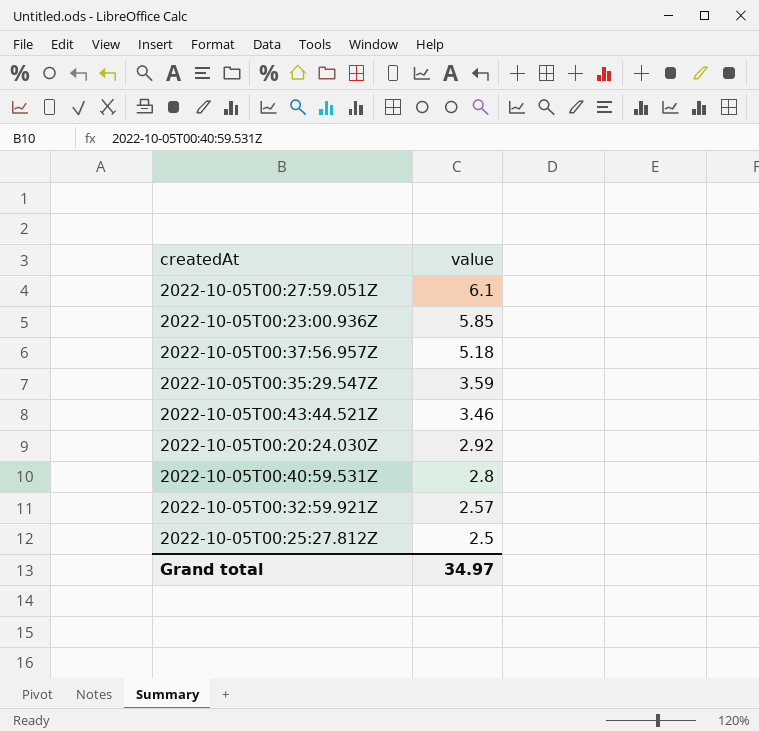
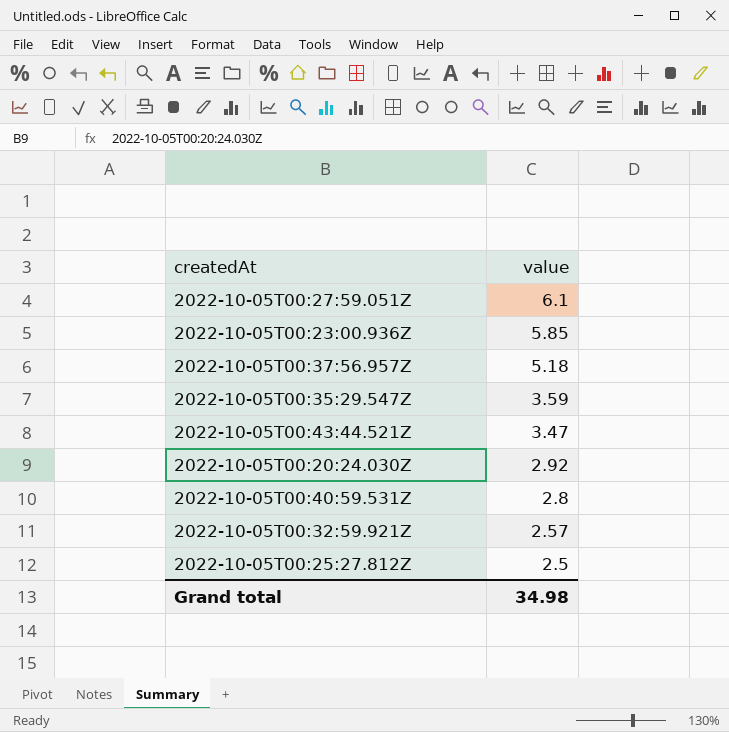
2022-10-05T00:43:44.521Z | value: 3.46 -> 3.47
Grand total | value: 34.97 -> 34.98

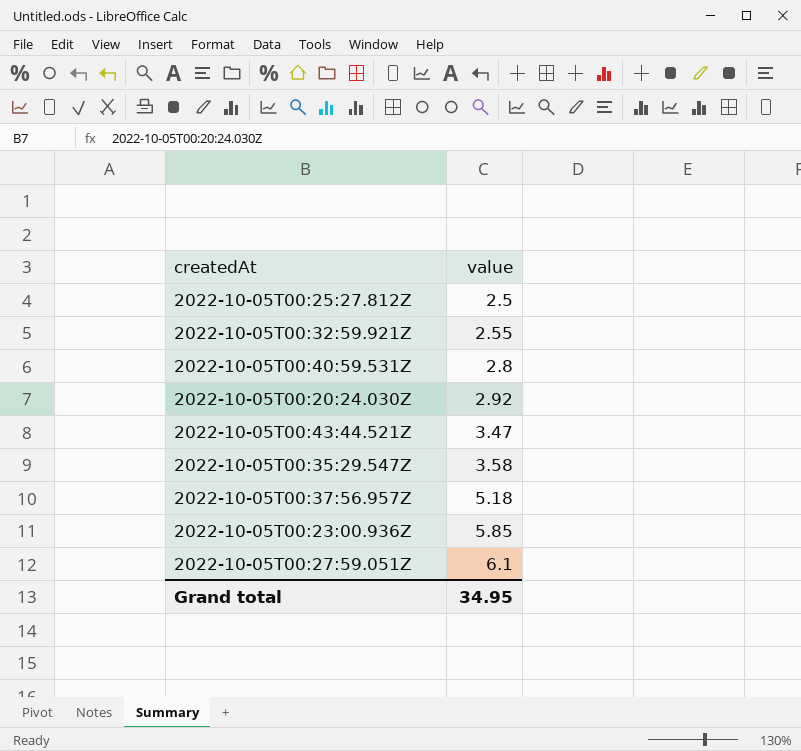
row order: value descending -> value ascending
2022-10-05T00:32:59.921Z | value: 2.57 -> 2.55
2022-10-05T00:35:29.547Z | value: 3.59 -> 3.58
Grand total | value: 34.98 -> 34.95

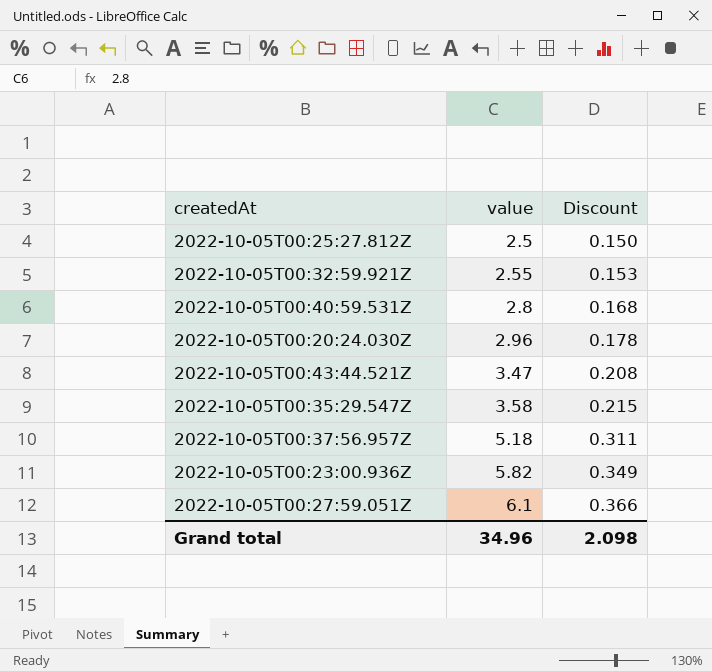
column Discount | formula: none -> [value] * 0.06
2022-10-05T00:20:24.030Z | value: 2.92 -> 2.96
2022-10-05T00:23:00.936Z | value: 5.85 -> 5.82
Grand total | value: 34.95 -> 34.96

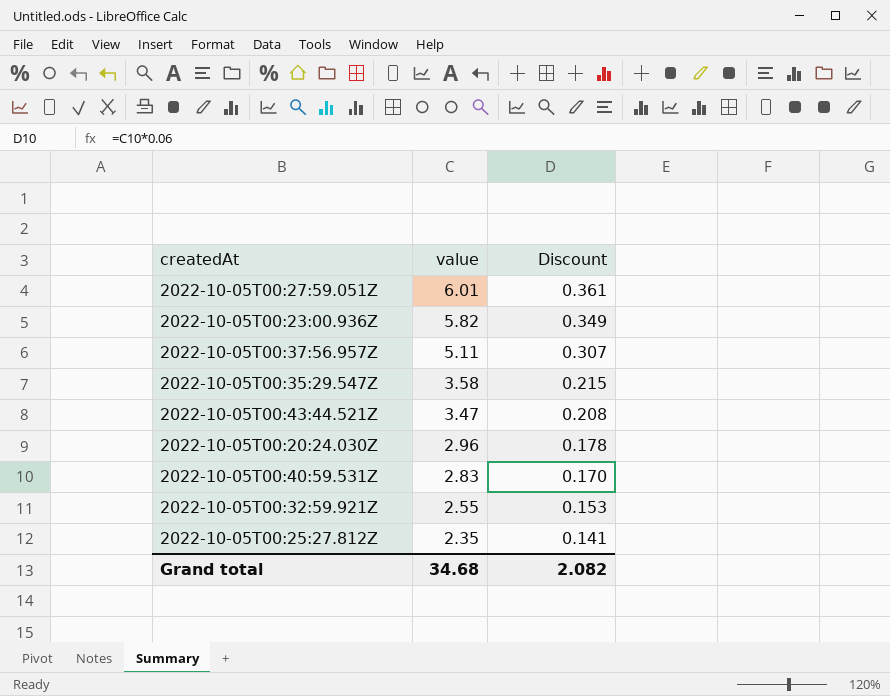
row order: value ascending -> value descending
2022-10-05T00:27:59.051Z | value: 6.1 -> 6.01
2022-10-05T00:27:59.051Z | Discount: 0.366 -> 0.361
2022-10-05T00:37:56.957Z | value: 5.18 -> 5.11
2022-10-05T00:37:56.957Z | Discount: 0.311 -> 0.307
2022-10-05T00:40:59.531Z | value: 2.8 -> 2.83
2022-10-05T00:40:59.531Z | Discount: 0.168 -> 0.170
2022-10-05T00:25:27.812Z | value: 2.5 -> 2.35
2022-10-05T00:25:27.812Z | Discount: 0.150 -> 0.141
Grand total | value: 34.96 -> 34.68
Grand total | Discount: 2.098 -> 2.082

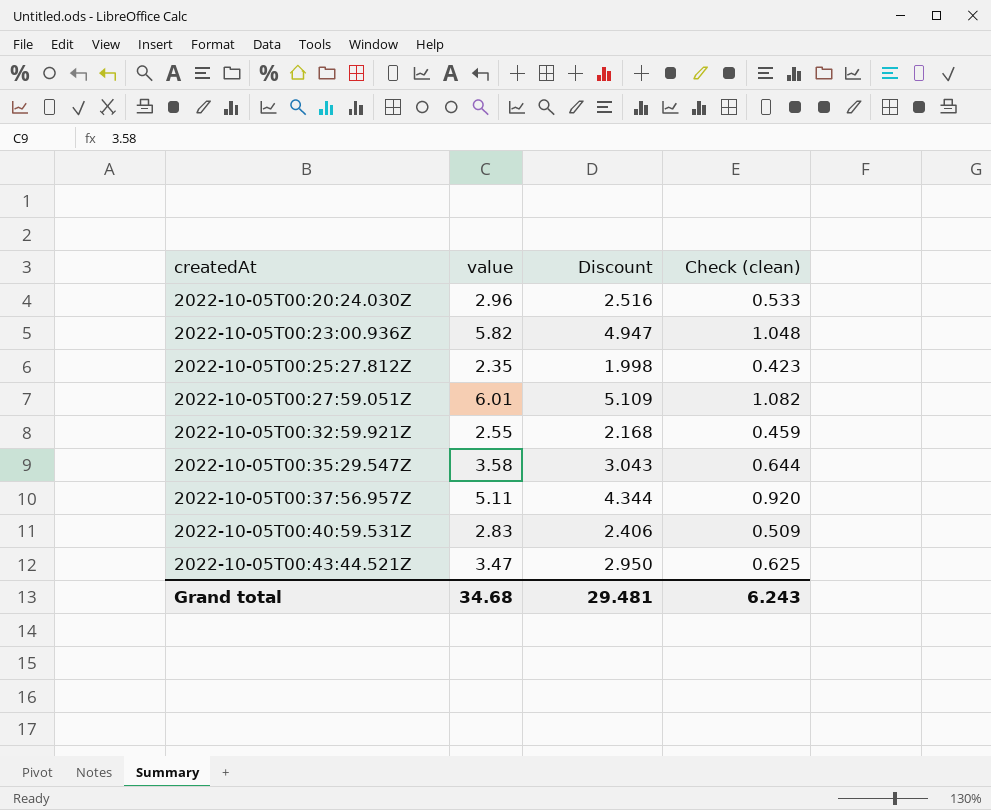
row order: value descending -> createdAt ascending
column Discount | formula: [value] * 0.06 -> [value] * 0.85
column Check (clean) | formula: none -> [value] * 0.18
Grand total | Discount: 2.082 -> 29.481

